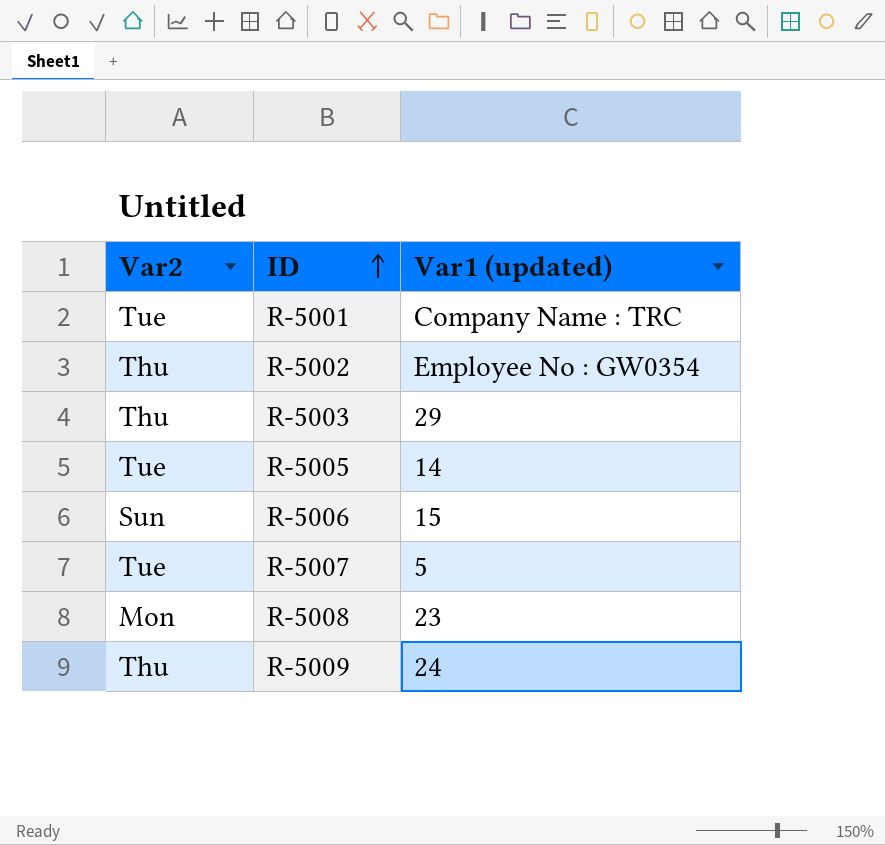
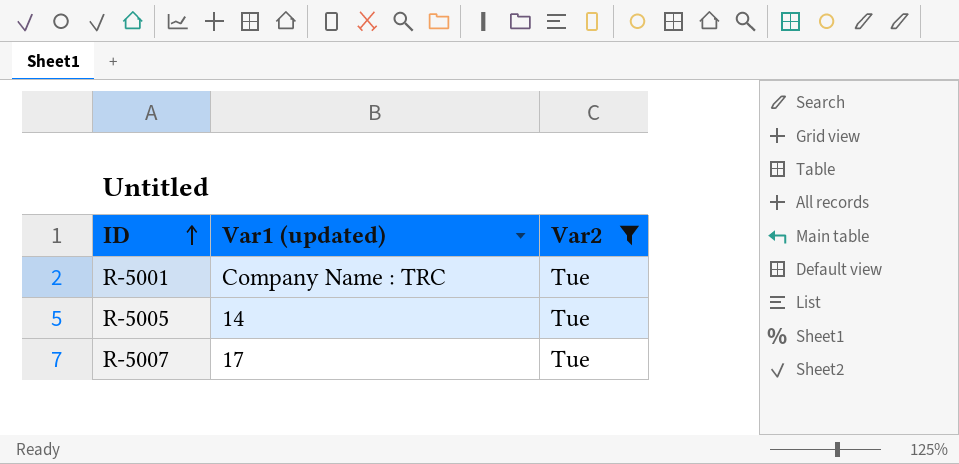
filter: none -> Var2 = Tue
column Var2 | position: 1 -> 3
R-5007 | Var1 (updated): 5 -> 17

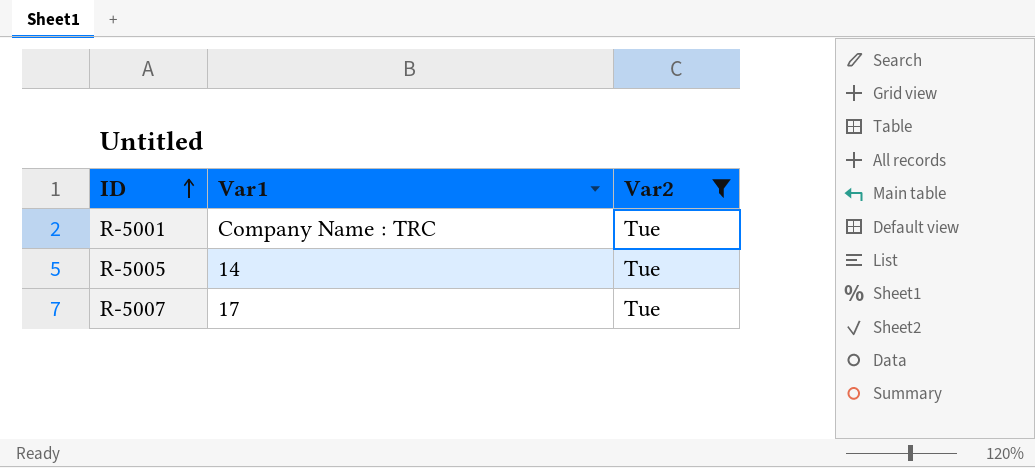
column name: Var1 (updated) -> Var1

